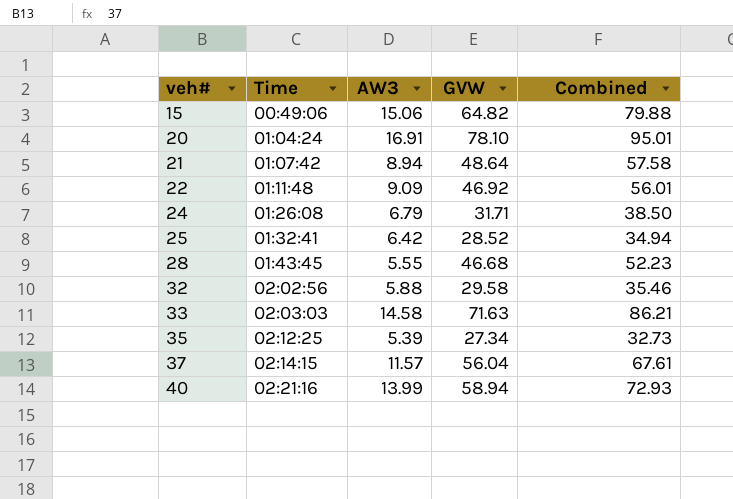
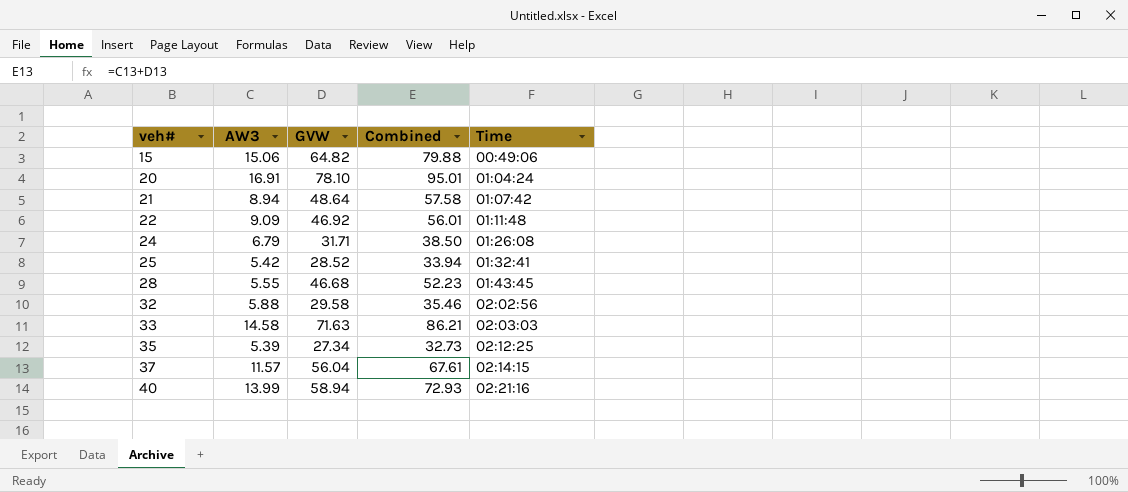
column Time | position: 2 -> 5
25 | AW3: 6.42 -> 5.42
25 | Combined: 34.94 -> 33.94

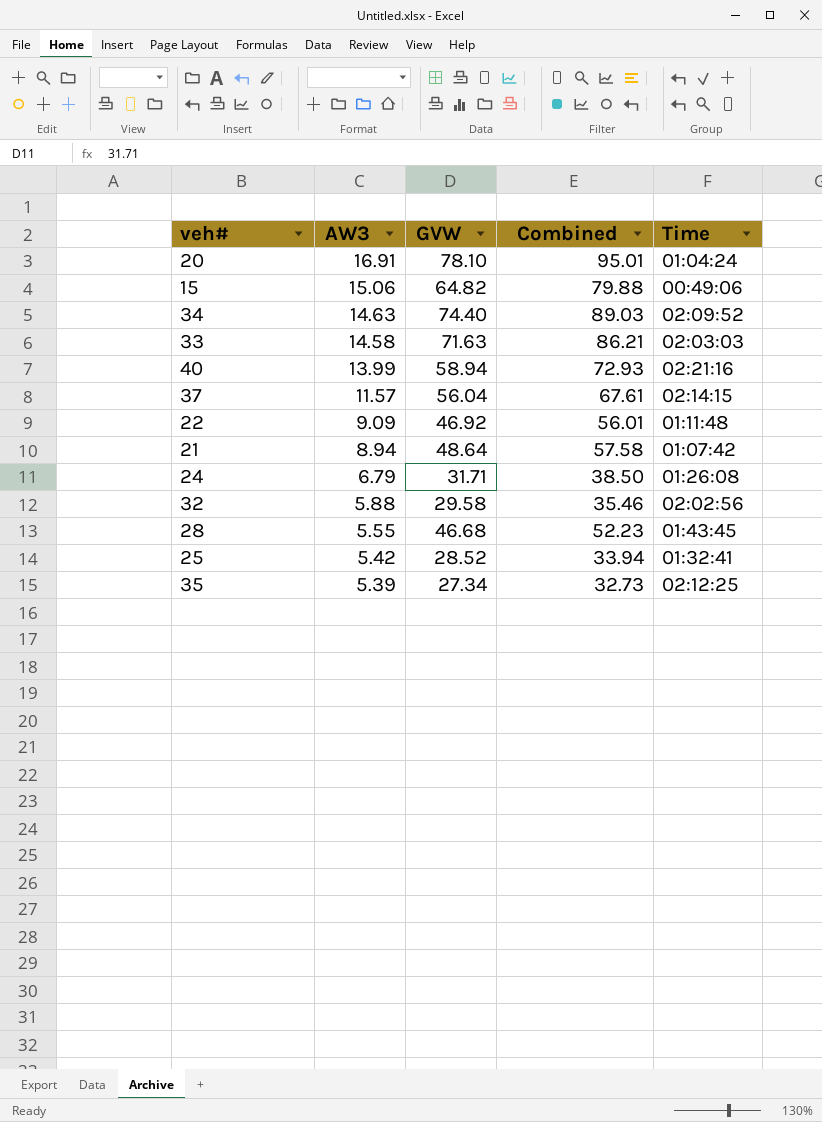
row order: veh# ascending -> AW3 descending
row 34: none -> 14.63 | 74.40 | 89.03 | 02:09:52

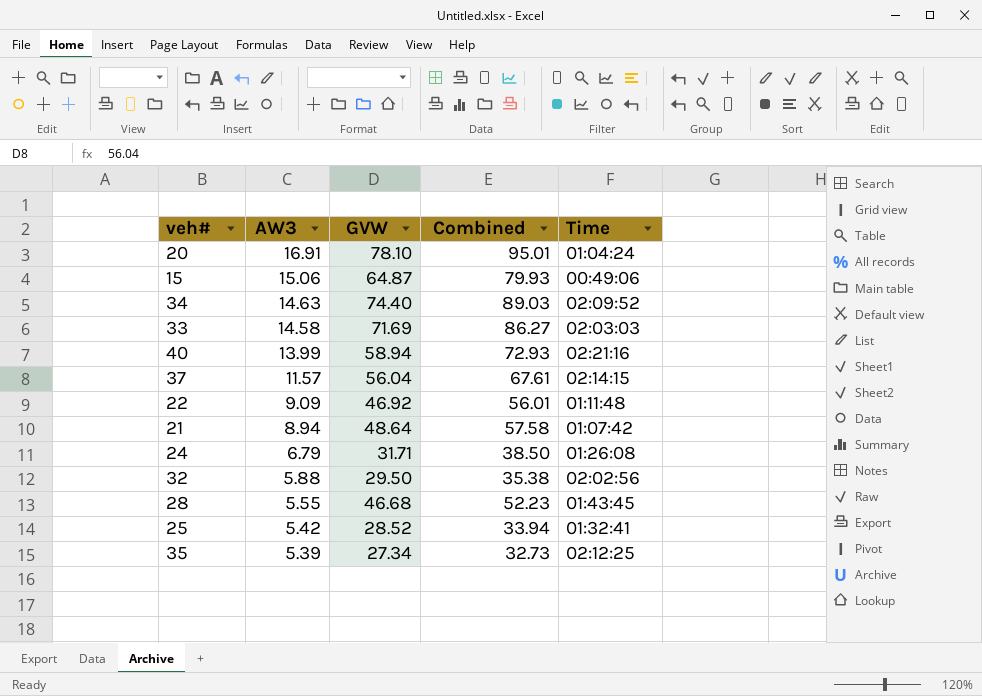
15 | GVW: 64.82 -> 64.87
15 | Combined: 79.88 -> 79.93
33 | GVW: 71.63 -> 71.69
33 | Combined: 86.21 -> 86.27
32 | GVW: 29.58 -> 29.50
32 | Combined: 35.46 -> 35.38

